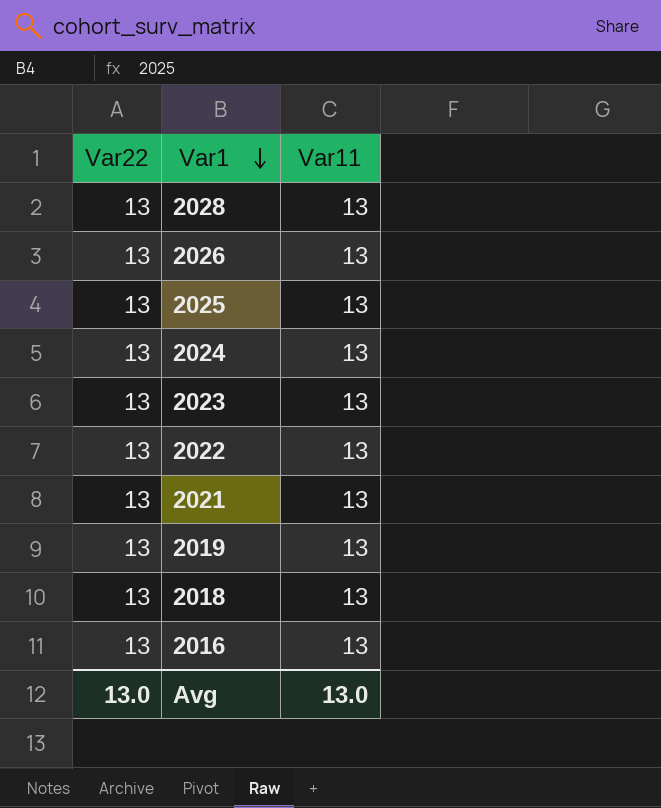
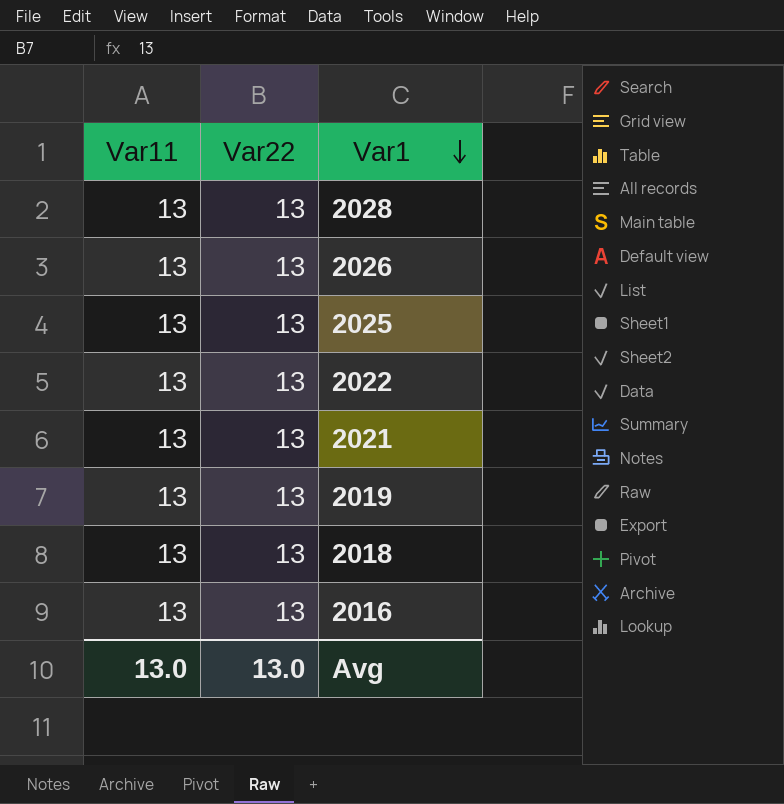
column Var11 | position: 3 -> 1
row 2024: 13 | 13 -> none
row 2023: 13 | 13 -> none

